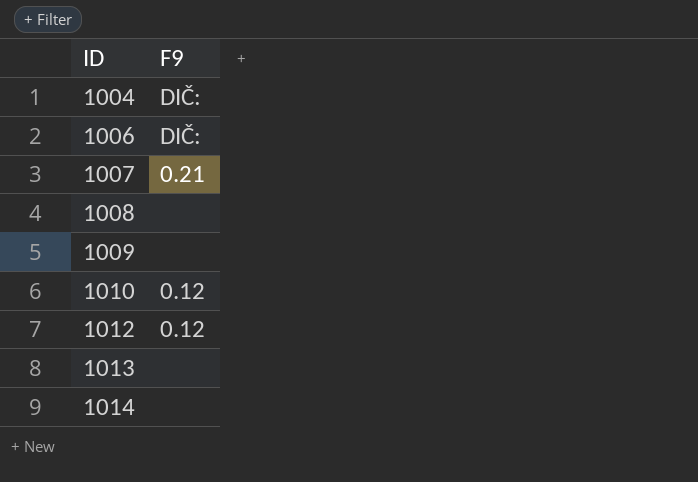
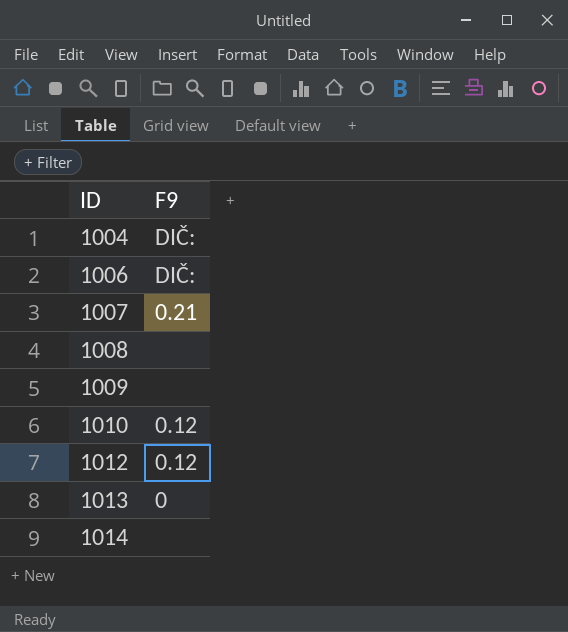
1013 | F9: none -> 0

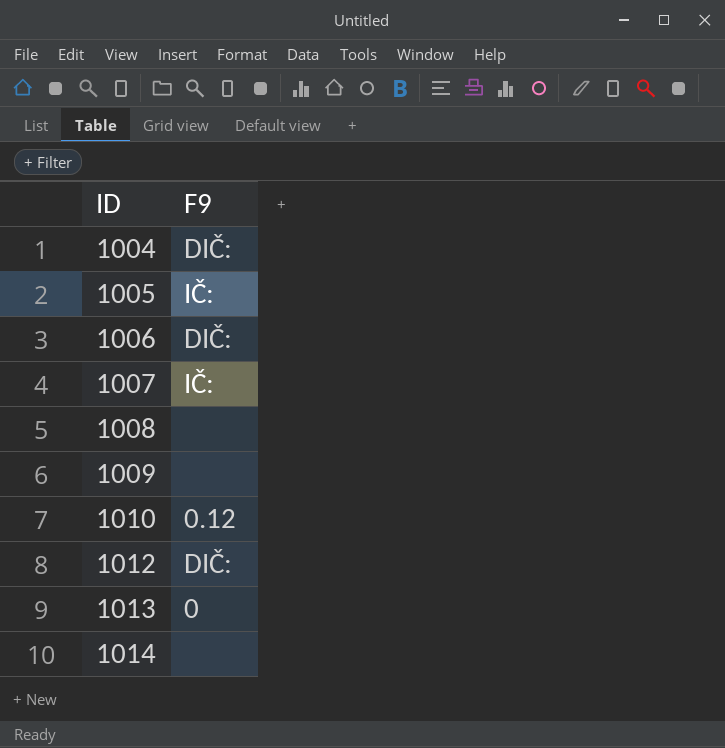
row 1005: none -> IČ:
1007 | F9: 0.21 -> IČ:
1012 | F9: 0.12 -> DIČ:

